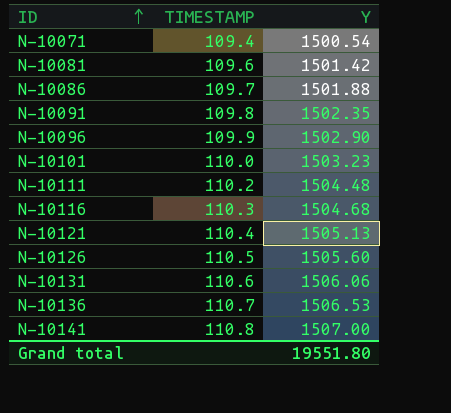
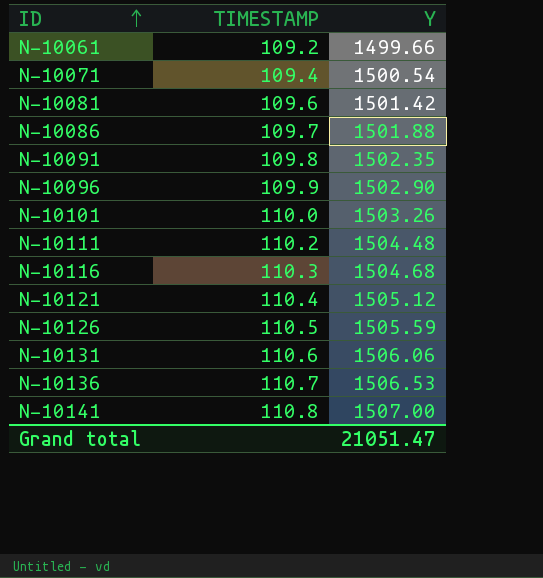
row N-10061: none -> 109.2 | 1499.66
N-10101 | Y: 1503.23 -> 1503.26
N-10121 | Y: 1505.13 -> 1505.12
N-10126 | Y: 1505.60 -> 1505.59
Grand total | Y: 19551.80 -> 21051.47

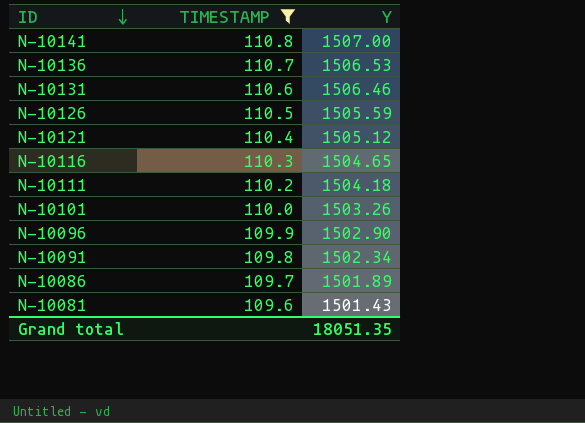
filter: none -> TIMESTAMP >= 109.6
row order: ID ascending -> ID descending
N-10131 | Y: 1506.06 -> 1506.46
N-10116 | Y: 1504.68 -> 1504.65
N-10111 | Y: 1504.48 -> 1504.18
N-10091 | Y: 1502.35 -> 1502.34
N-10086 | Y: 1501.88 -> 1501.89
N-10081 | Y: 1501.42 -> 1501.43
Grand total | Y: 21051.47 -> 18051.35

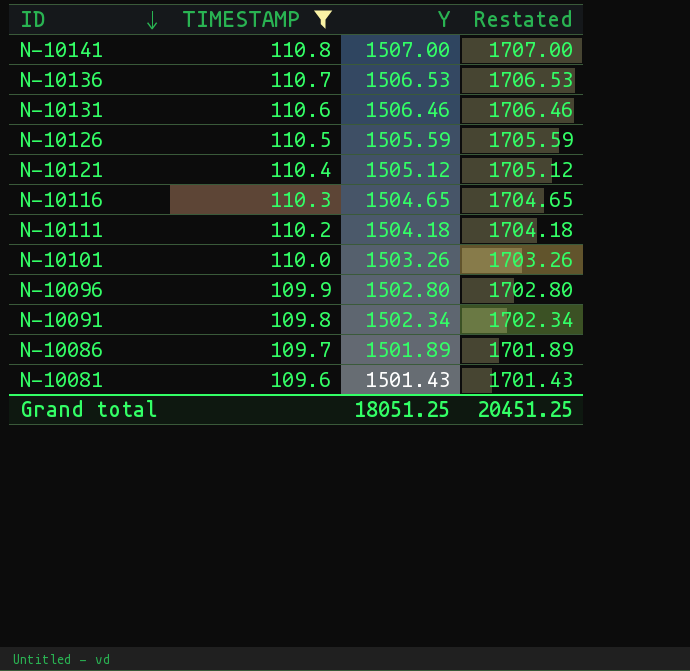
column Restated | formula: none -> [Y] + 200
N-10096 | Y: 1502.90 -> 1502.80
Grand total | Y: 18051.35 -> 18051.25

